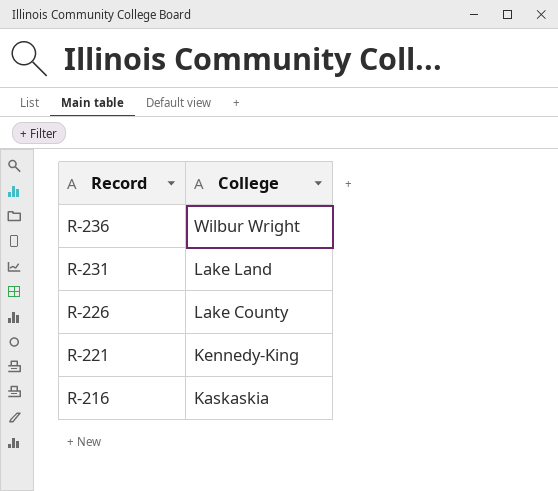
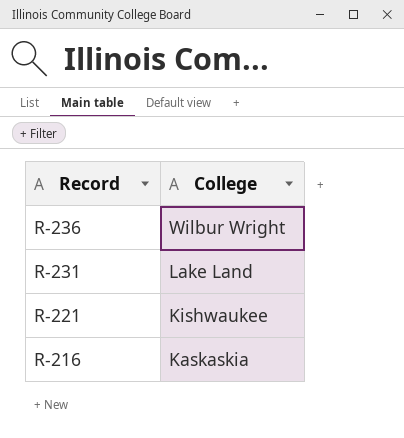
row R-226: Lake County -> none
R-221 | College: Kennedy-King -> Kishwaukee

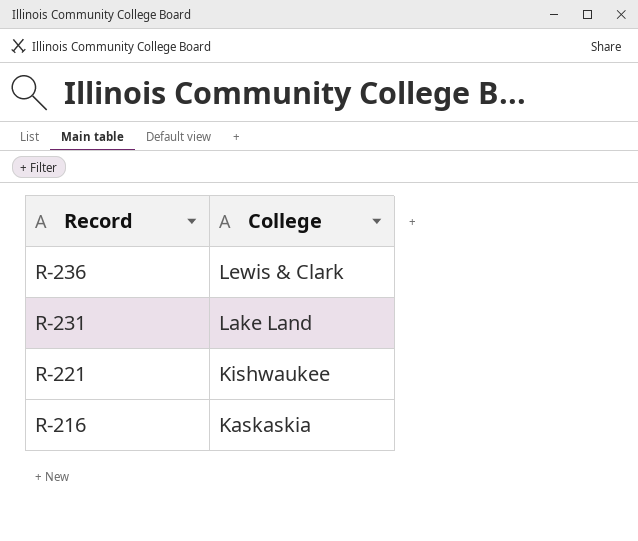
R-236 | College: Wilbur Wright -> Lewis & Clark

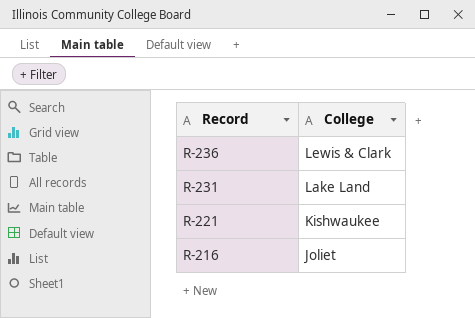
R-216 | College: Kaskaskia -> Joliet

